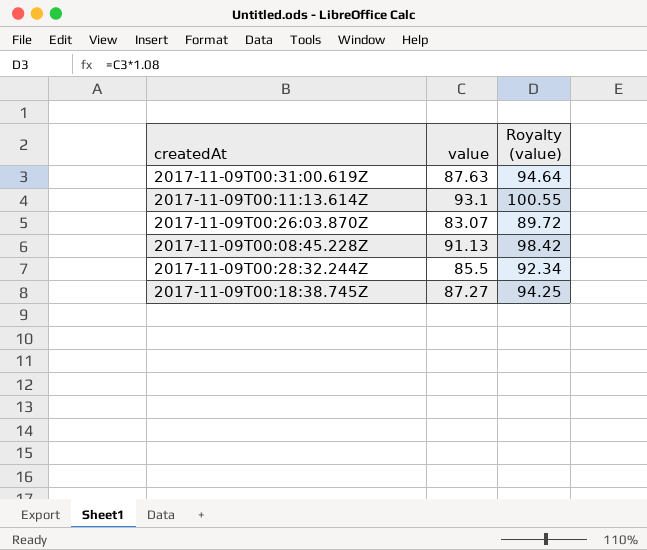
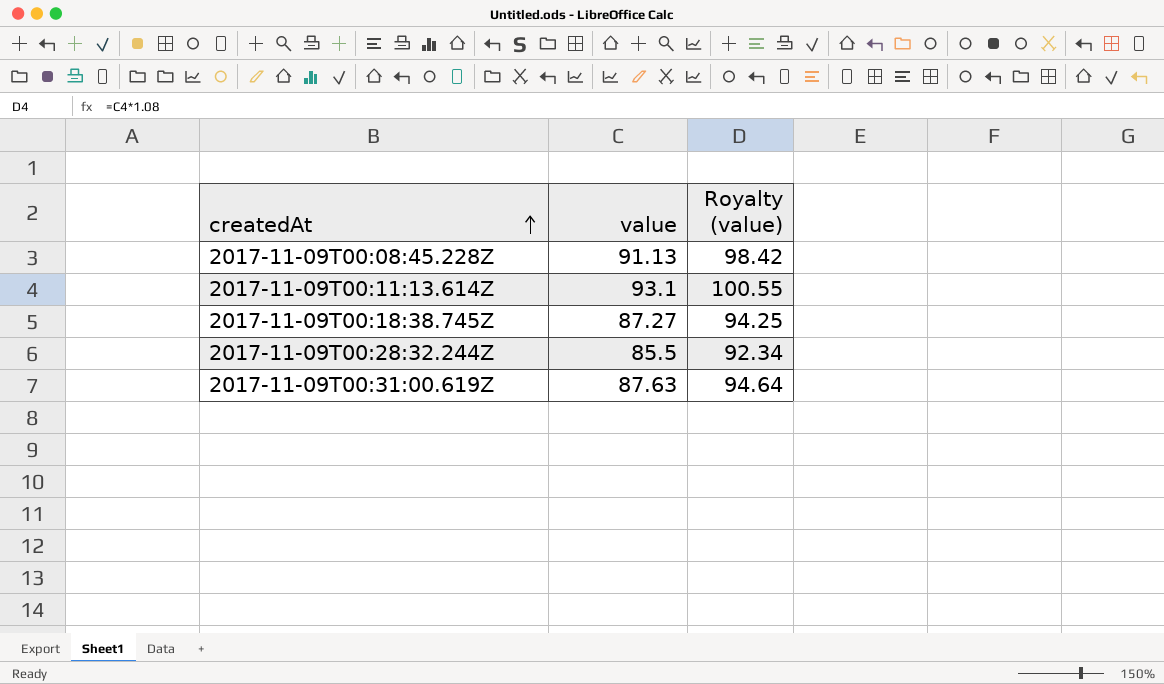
row order: none -> createdAt ascending
row 2017-11-09T00:26:03.870Z: 83.07 | 89.72 -> none

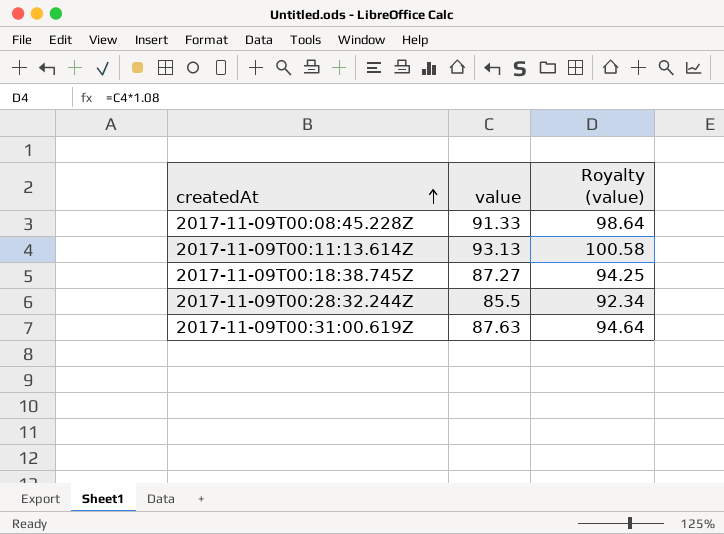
2017-11-09T00:08:45.228Z | value: 91.13 -> 91.33
2017-11-09T00:08:45.228Z | Royalty (value): 98.42 -> 98.64
2017-11-09T00:11:13.614Z | value: 93.1 -> 93.13
2017-11-09T00:11:13.614Z | Royalty (value): 100.55 -> 100.58

